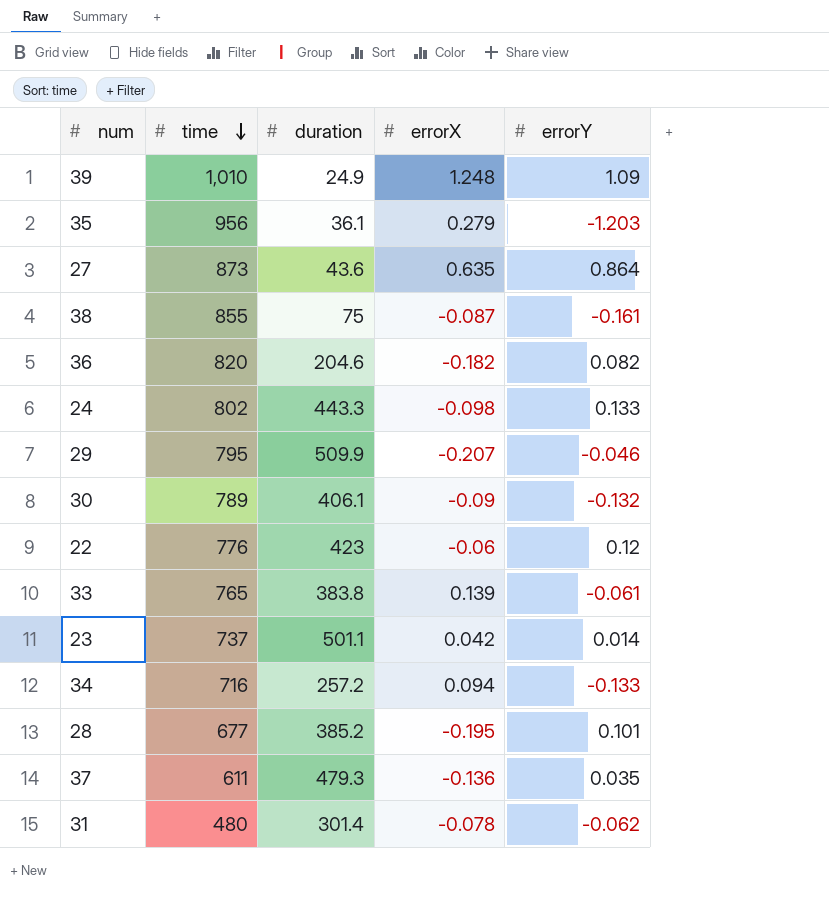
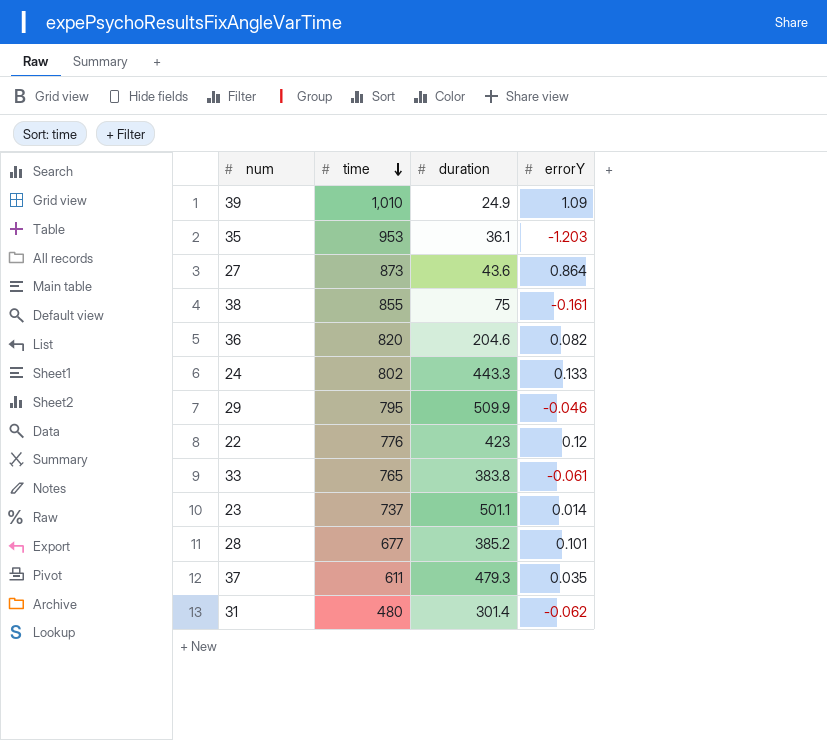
column errorX | position: 4 -> none
row 30: 789 | 406.1 | -0.09 | -0.132 -> none
row 34: 716 | 257.2 | 0.094 | -0.133 -> none
35 | time: 956 -> 953

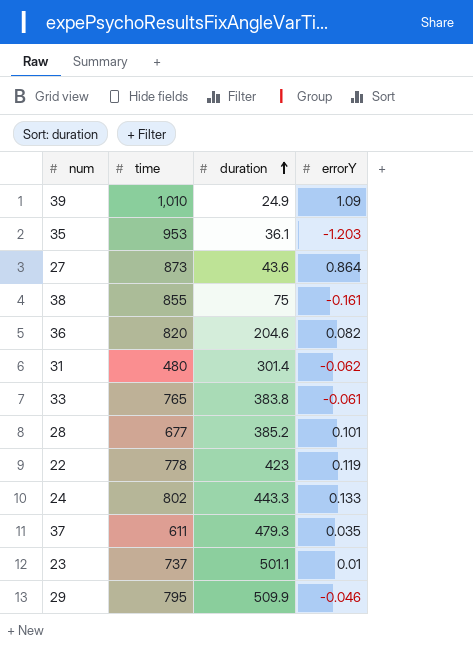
row order: time descending -> duration ascending
22 | time: 776 -> 778
22 | errorY: 0.12 -> 0.119
23 | errorY: 0.014 -> 0.01

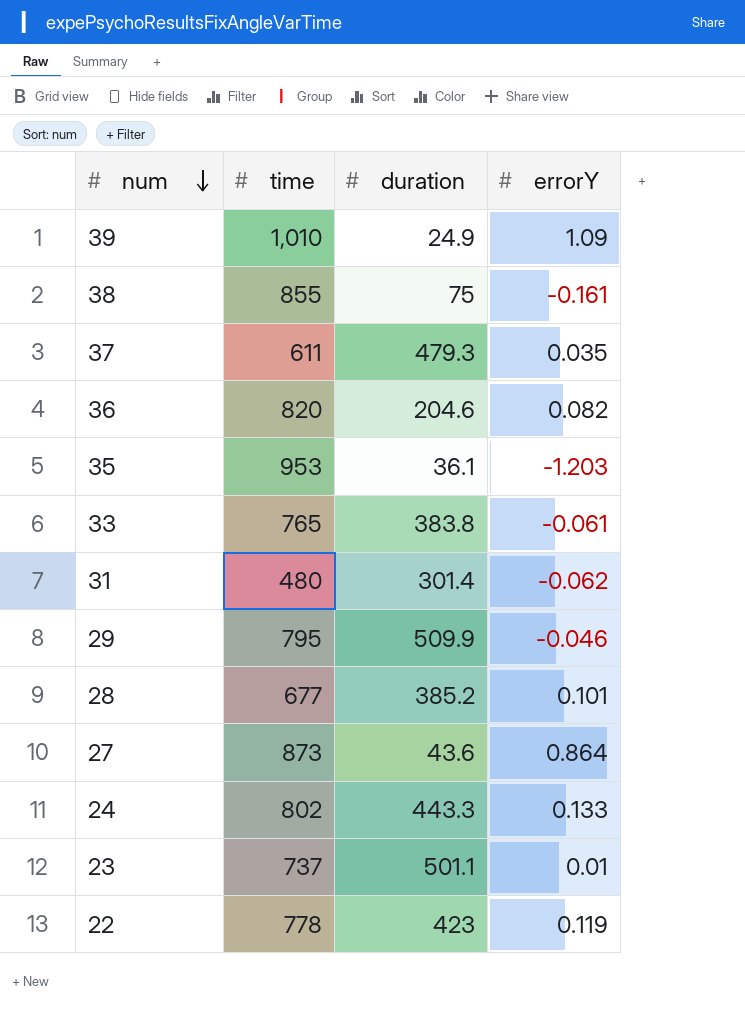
row order: duration ascending -> num descending

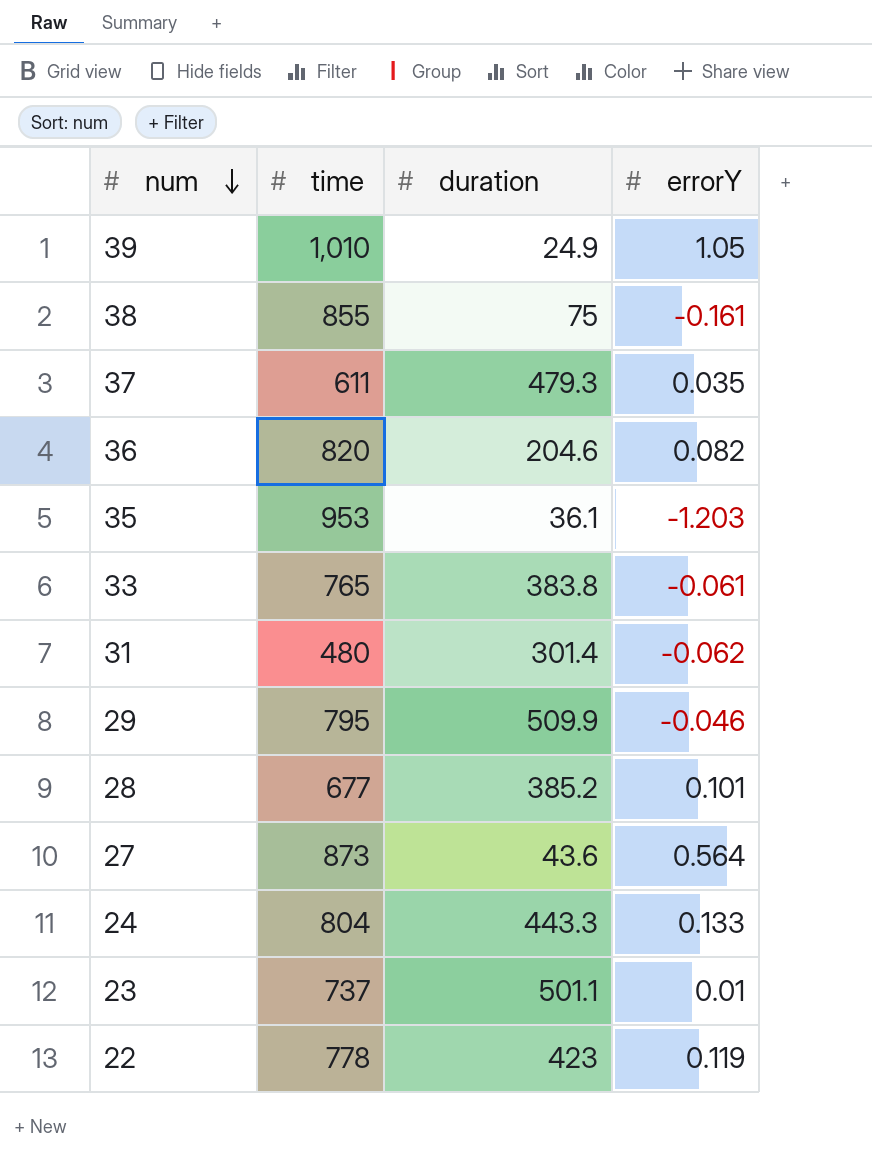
39 | errorY: 1.09 -> 1.05
27 | errorY: 0.864 -> 0.564
24 | time: 802 -> 804

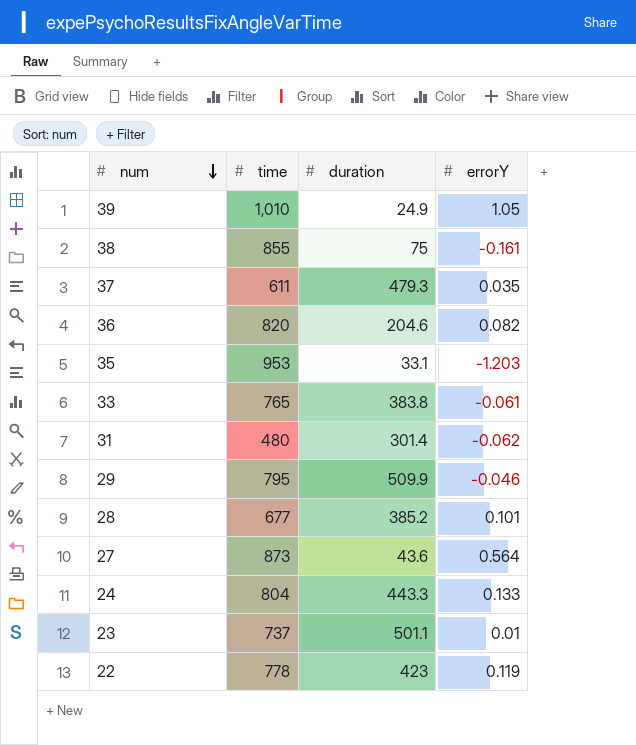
35 | duration: 36.1 -> 33.1

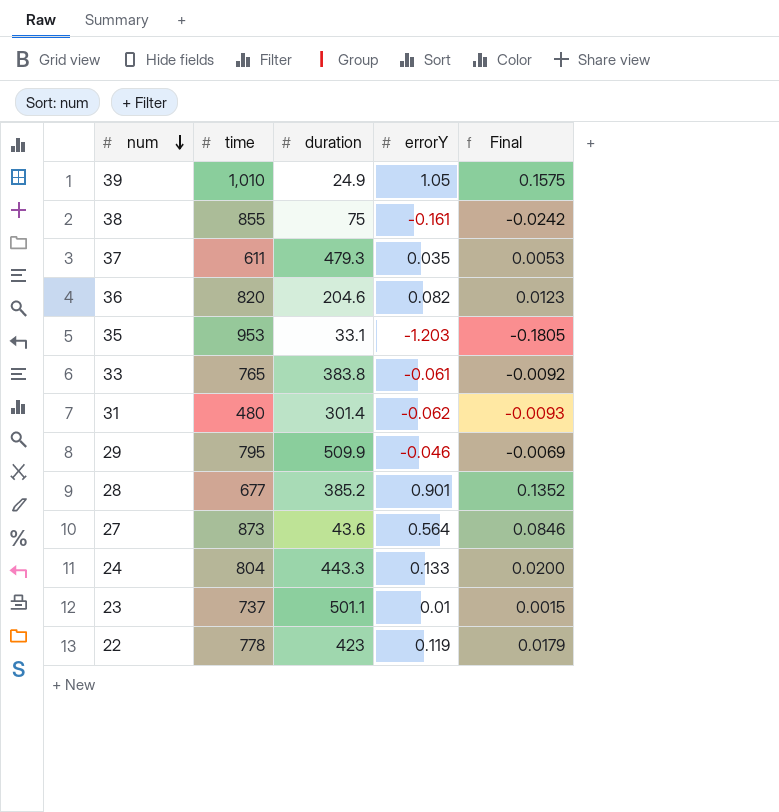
column Final | formula: none -> [errorY] * 0.15
28 | errorY: 0.101 -> 0.901

